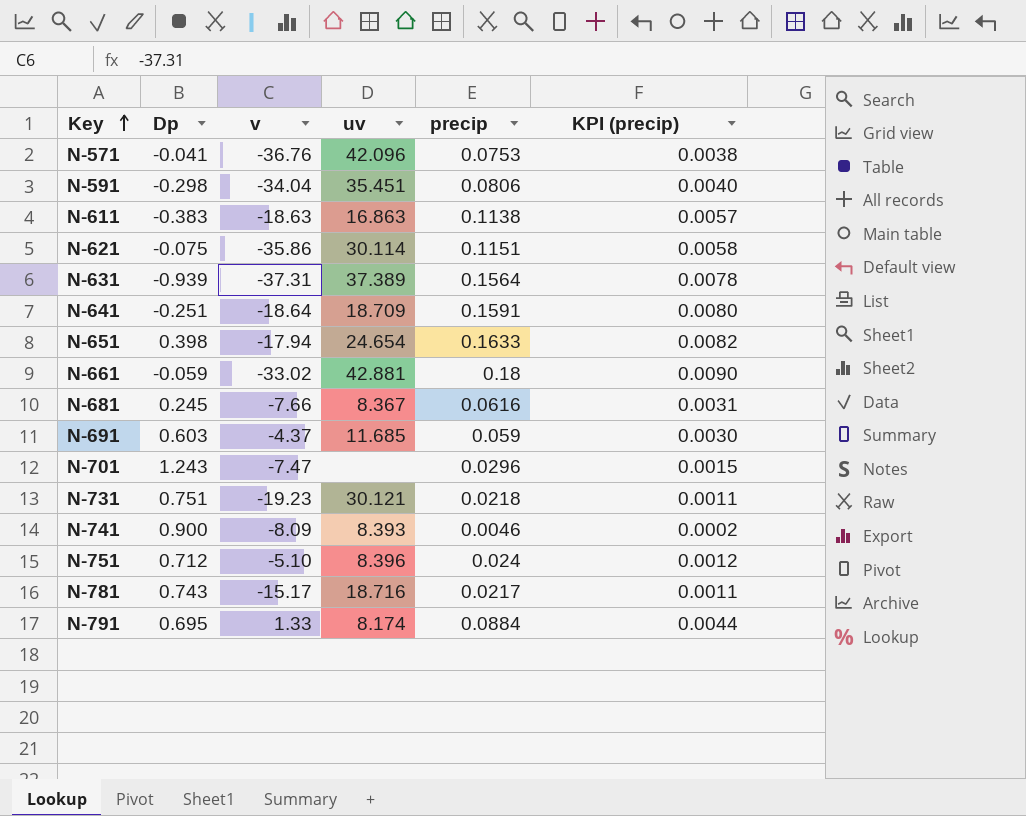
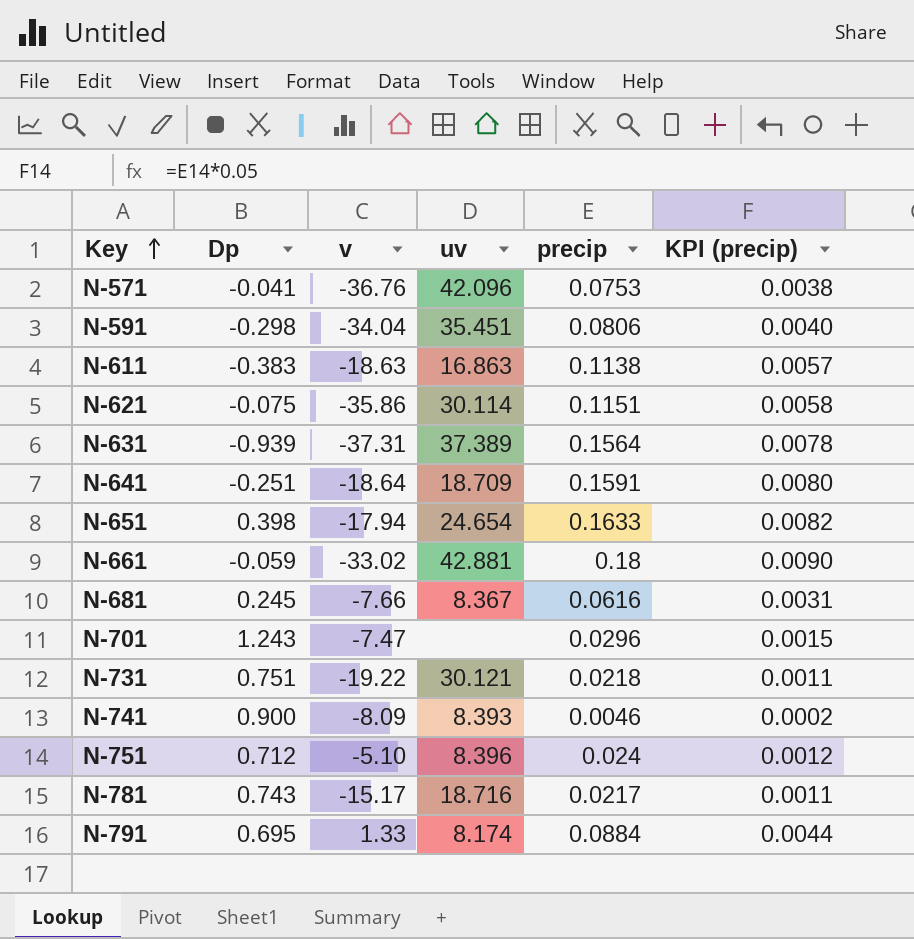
row N-691: 0.603 | -4.37 | 11.685 | 0.059 | 0.0030 -> none
N-731 | v: -19.23 -> -19.22

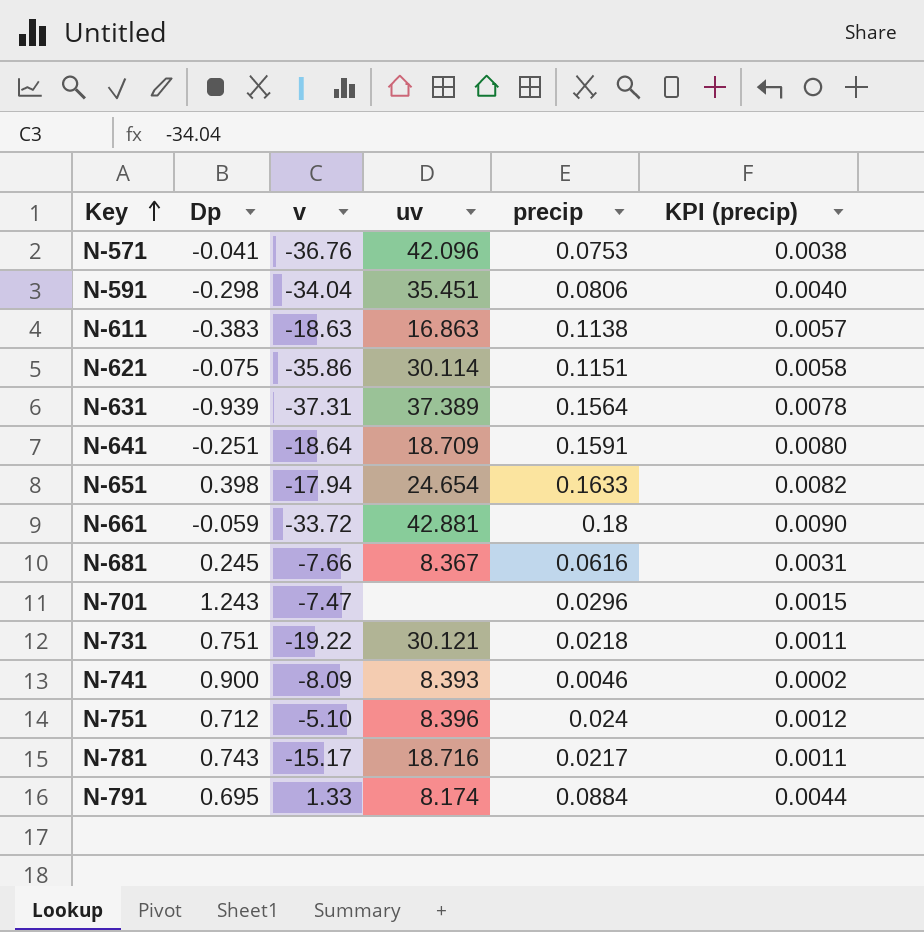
N-661 | v: -33.02 -> -33.72

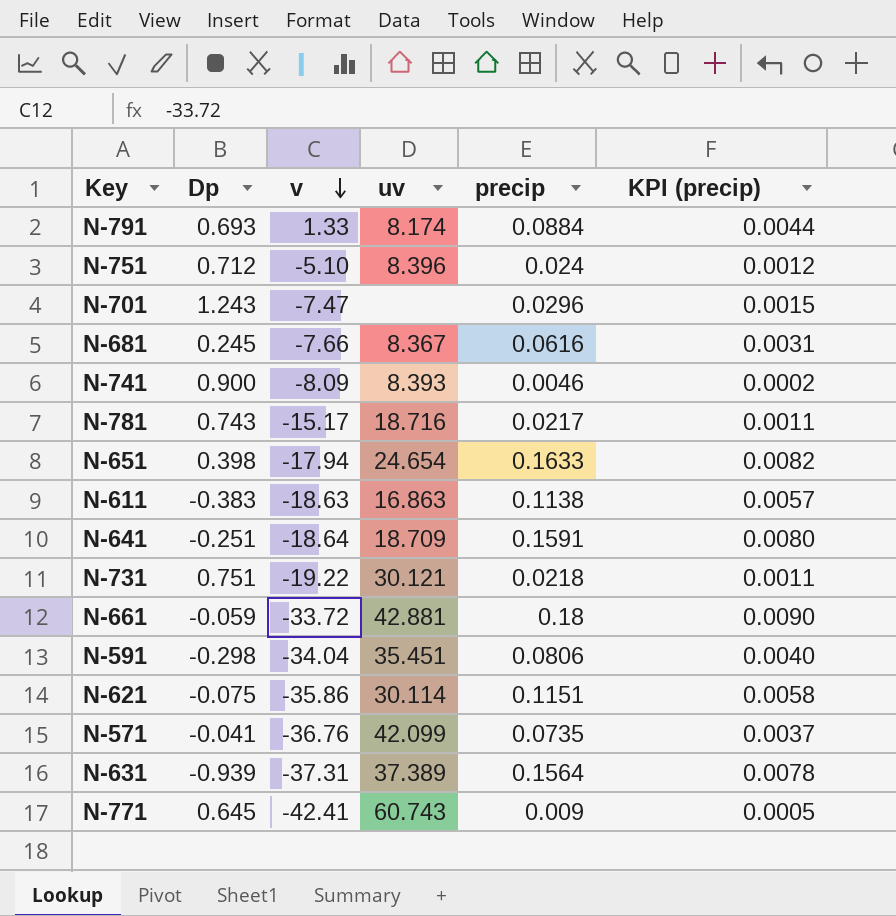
row order: Key ascending -> v descending
N-791 | Dp: 0.695 -> 0.693
N-571 | uv: 42.096 -> 42.099
N-571 | precip: 0.0753 -> 0.0735
N-571 | KPI (precip): 0.0038 -> 0.0037
row N-771: none -> 0.645 | -42.41 | 60.743 | 0.009 | 0.0005

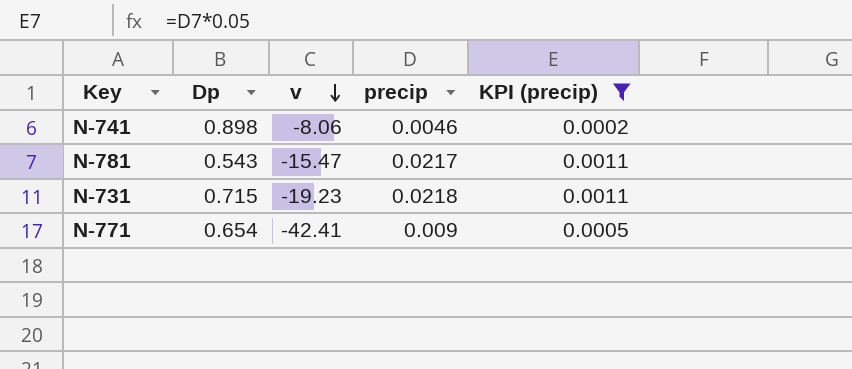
filter: none -> KPI (precip) <= 0.0011
column uv | position: 4 -> none
N-741 | Dp: 0.900 -> 0.898
N-741 | v: -8.09 -> -8.06
N-781 | Dp: 0.743 -> 0.543
N-781 | v: -15.17 -> -15.47
N-731 | Dp: 0.751 -> 0.715
N-731 | v: -19.22 -> -19.23
N-771 | Dp: 0.645 -> 0.654

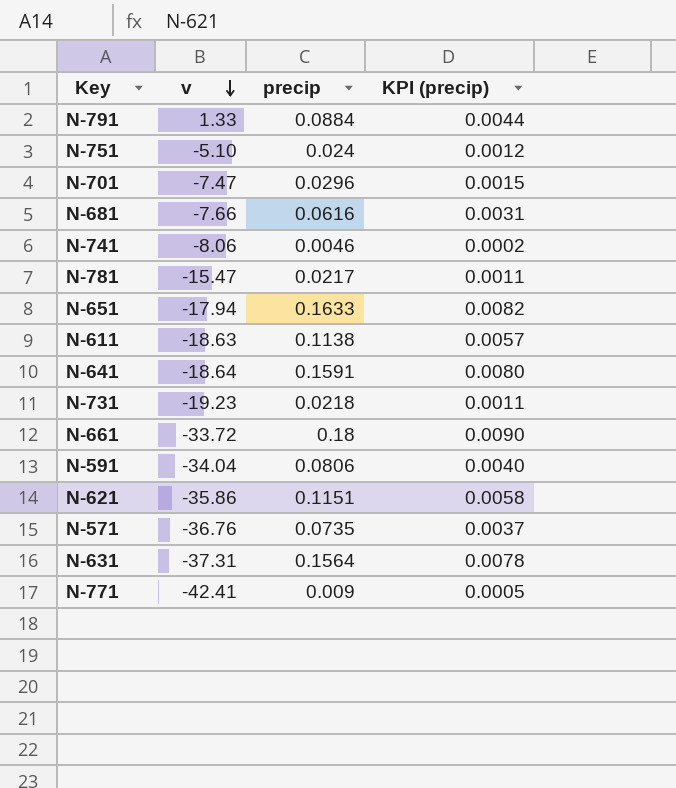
filter: KPI (precip) <= 0.0011 -> none
column Dp | position: 2 -> none

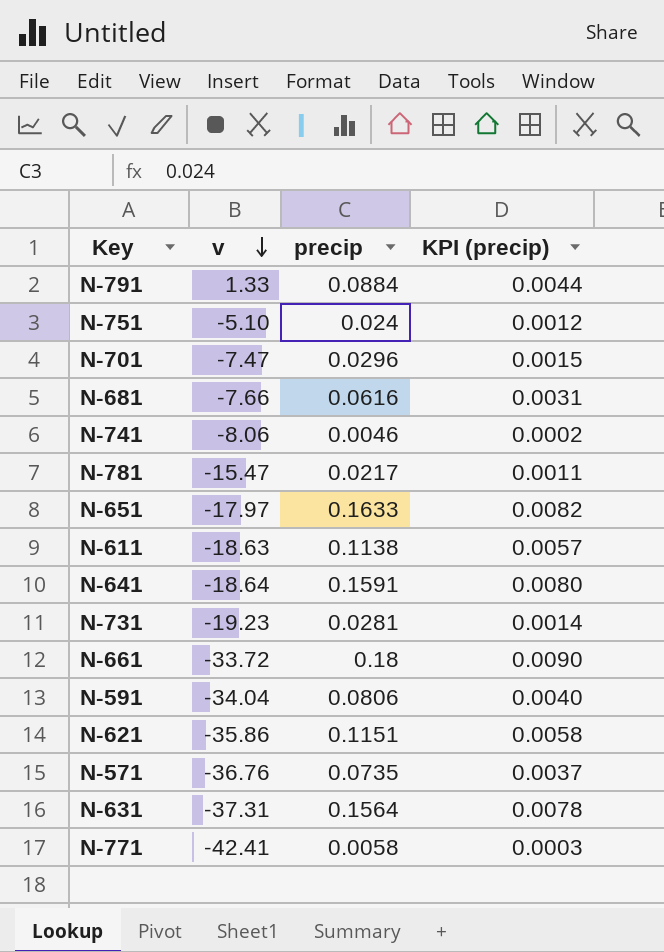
N-651 | v: -17.94 -> -17.97
N-731 | precip: 0.0218 -> 0.0281
N-731 | KPI (precip): 0.0011 -> 0.0014
N-771 | precip: 0.009 -> 0.0058
N-771 | KPI (precip): 0.0005 -> 0.0003

